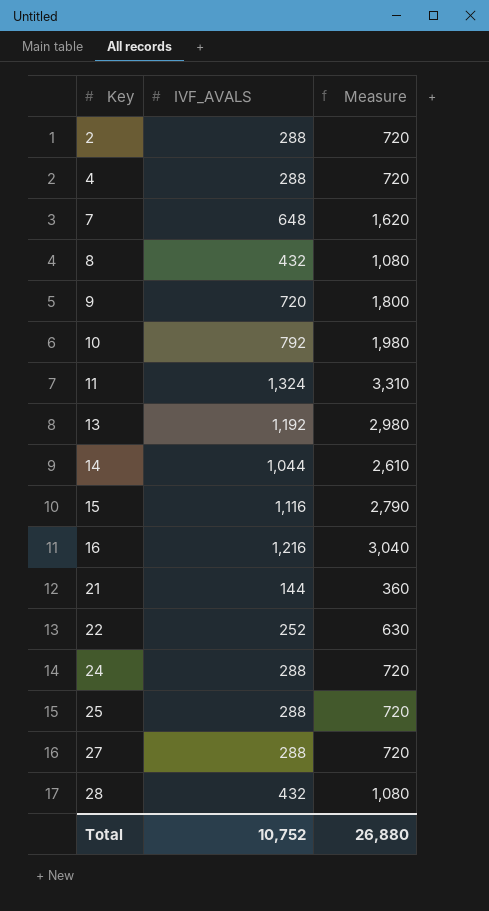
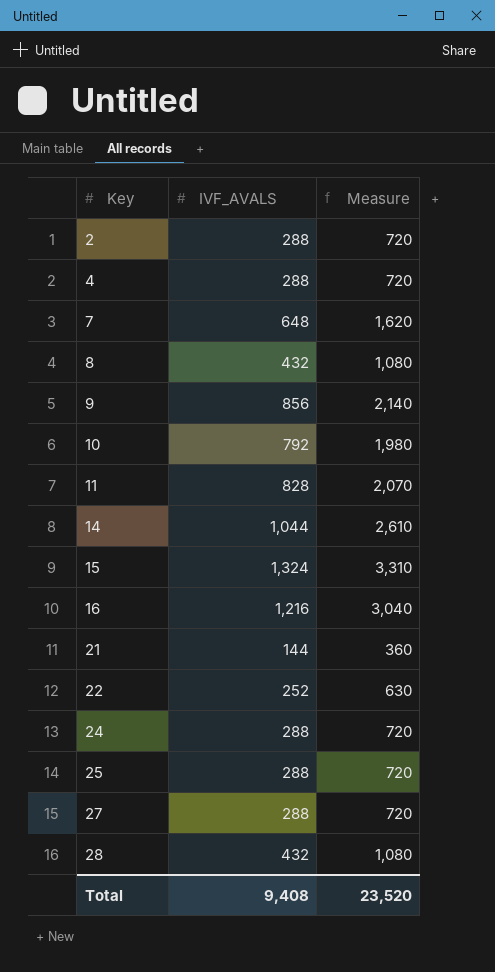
row 13: 1,192 | 2,980 -> none
9 | IVF_AVALS: 720 -> 856
9 | Measure: 1,800 -> 2,140
11 | IVF_AVALS: 1,324 -> 828
11 | Measure: 3,310 -> 2,070
15 | IVF_AVALS: 1,116 -> 1,324
15 | Measure: 2,790 -> 3,310
Total | IVF_AVALS: 10,752 -> 9,408
Total | Measure: 26,880 -> 23,520

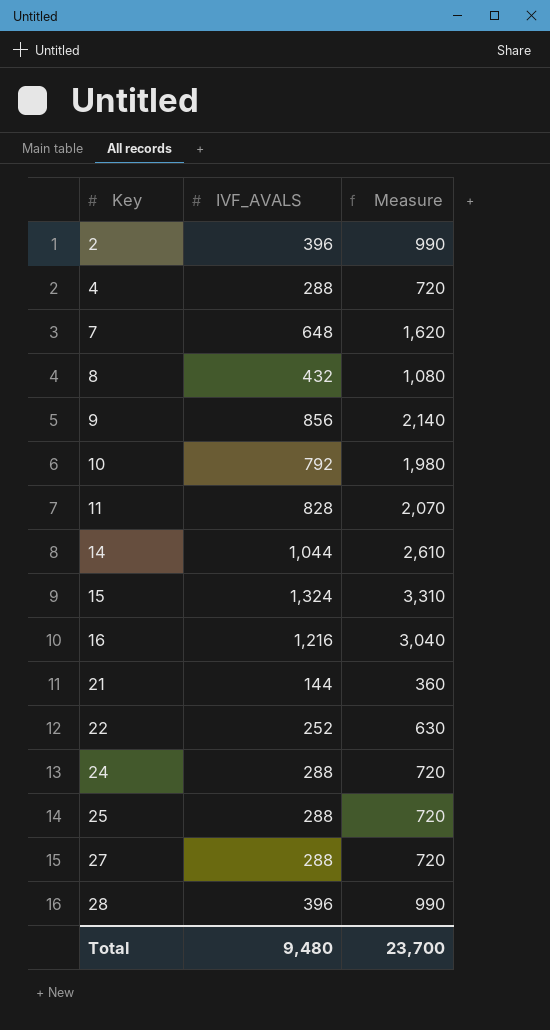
2 | IVF_AVALS: 288 -> 396
2 | Measure: 720 -> 990
28 | IVF_AVALS: 432 -> 396
28 | Measure: 1,080 -> 990
Total | IVF_AVALS: 9,408 -> 9,480
Total | Measure: 23,520 -> 23,700

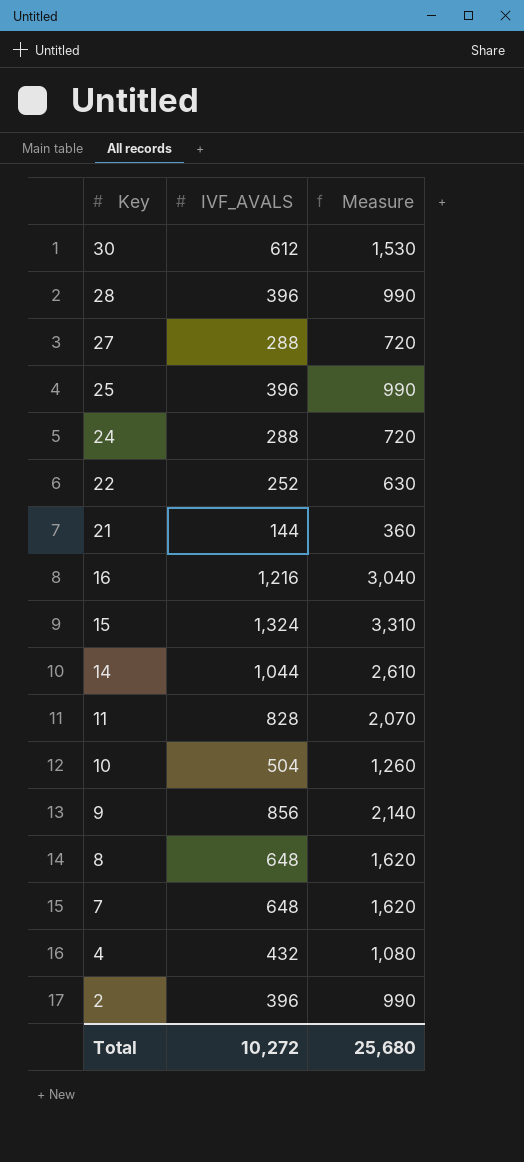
row order: Key ascending -> Key descending
row 30: none -> 612 | 1,530
25 | IVF_AVALS: 288 -> 396
25 | Measure: 720 -> 990
10 | IVF_AVALS: 792 -> 504
10 | Measure: 1,980 -> 1,260
8 | IVF_AVALS: 432 -> 648
8 | Measure: 1,080 -> 1,620
4 | IVF_AVALS: 288 -> 432
4 | Measure: 720 -> 1,080
Total | IVF_AVALS: 9,480 -> 10,272
Total | Measure: 23,700 -> 25,680

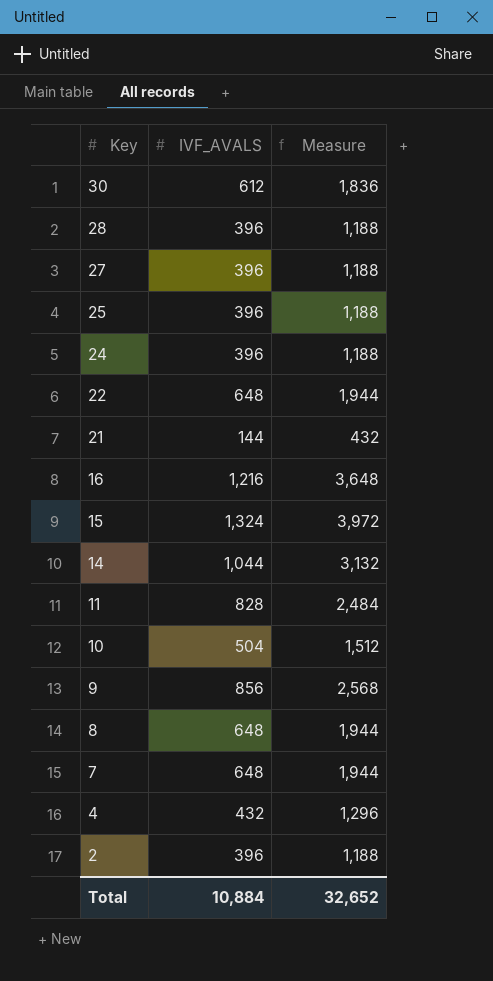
column Measure | formula: [IVF_AVALS] * 2.5 -> [IVF_AVALS] * 3
27 | IVF_AVALS: 288 -> 396
24 | IVF_AVALS: 288 -> 396
22 | IVF_AVALS: 252 -> 648
Total | IVF_AVALS: 10,272 -> 10,884
Total | Measure: 25,680 -> 32,652

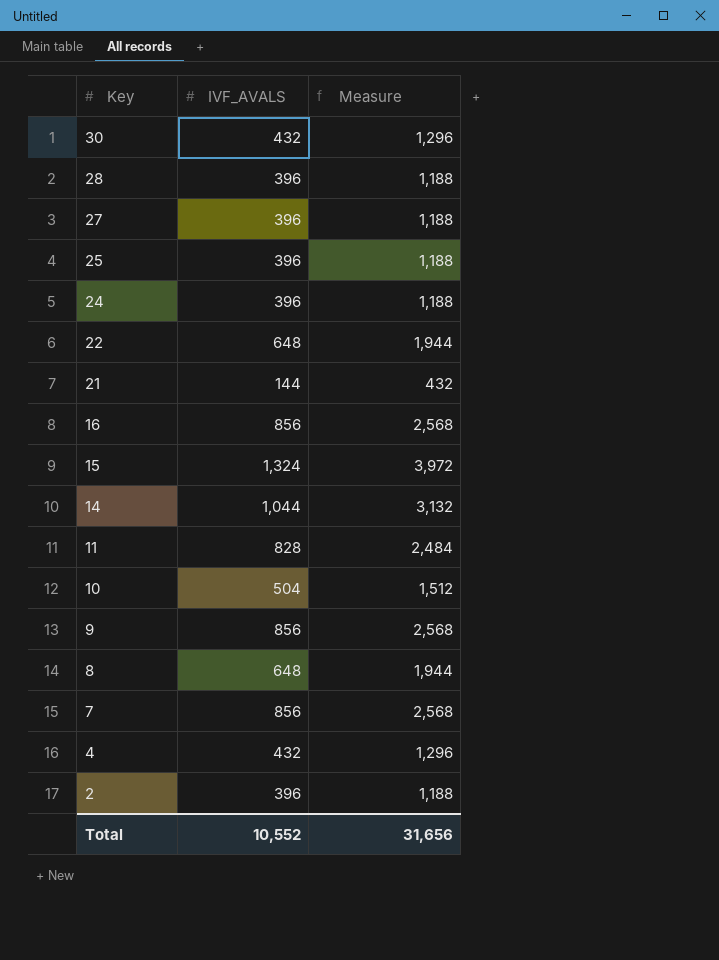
30 | IVF_AVALS: 612 -> 432
30 | Measure: 1,836 -> 1,296
16 | IVF_AVALS: 1,216 -> 856
16 | Measure: 3,648 -> 2,568
7 | IVF_AVALS: 648 -> 856
7 | Measure: 1,944 -> 2,568
Total | IVF_AVALS: 10,884 -> 10,552
Total | Measure: 32,652 -> 31,656

